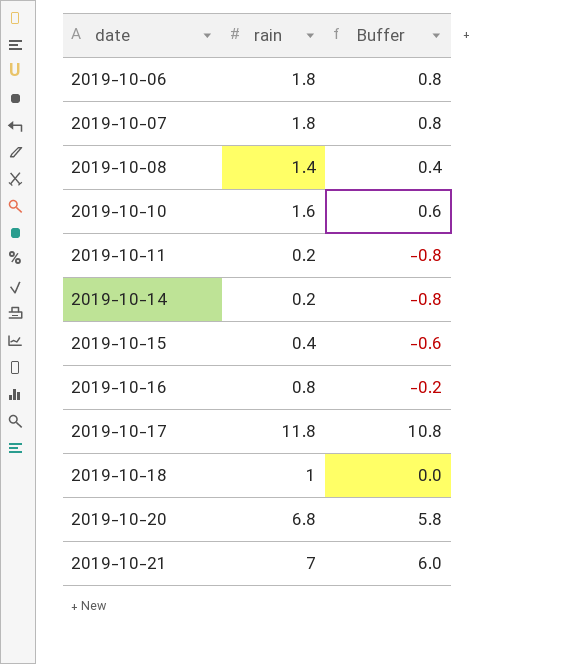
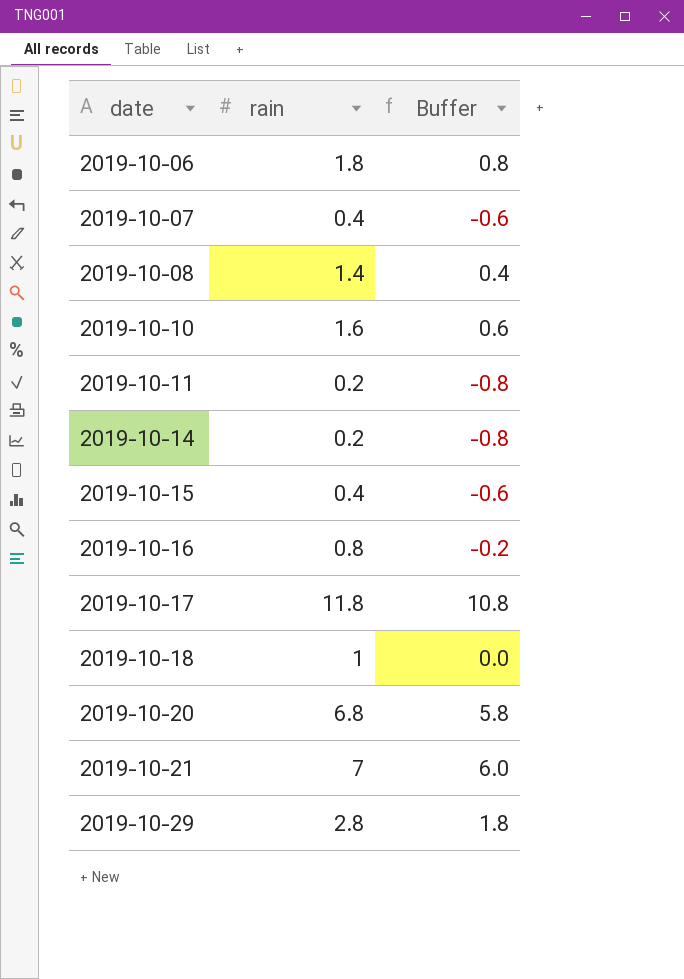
2019-10-07 | rain: 1.8 -> 0.4
2019-10-07 | Buffer: 0.8 -> -0.6
row 2019-10-29: none -> 2.8 | 1.8

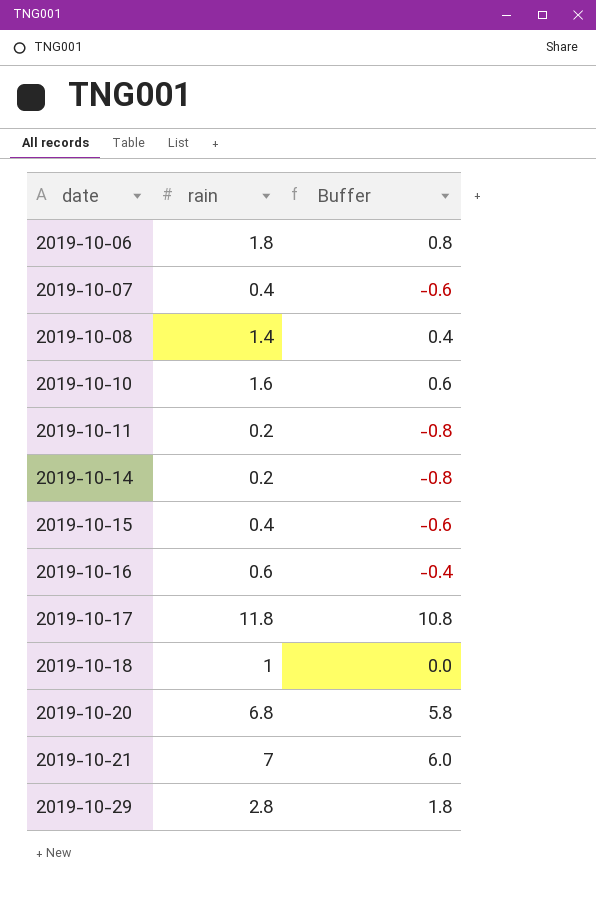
2019-10-16 | rain: 0.8 -> 0.6
2019-10-16 | Buffer: -0.2 -> -0.4

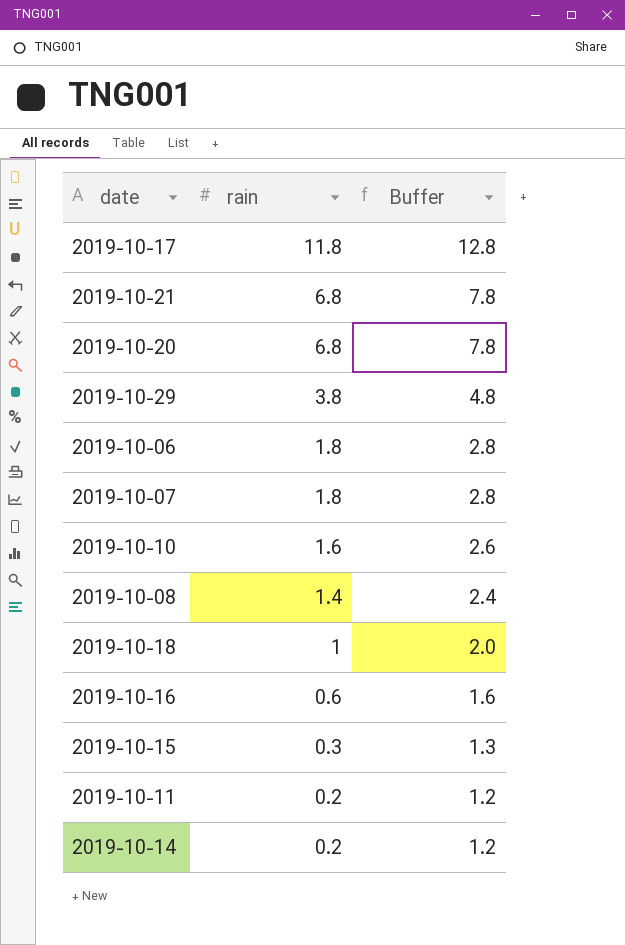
row order: date ascending -> rain descending
column Buffer | formula: [rain] - 1 -> [rain] + 1
2019-10-21 | rain: 7 -> 6.8
2019-10-29 | rain: 2.8 -> 3.8
2019-10-07 | rain: 0.4 -> 1.8
2019-10-15 | rain: 0.4 -> 0.3

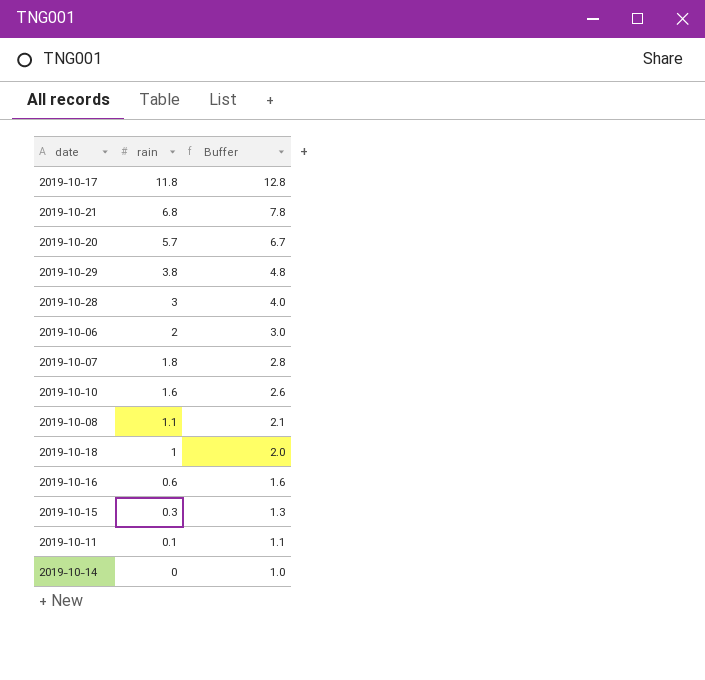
2019-10-20 | rain: 6.8 -> 5.7
2019-10-20 | Buffer: 7.8 -> 6.7
row 2019-10-28: none -> 3 | 4.0
2019-10-06 | rain: 1.8 -> 2
2019-10-06 | Buffer: 2.8 -> 3.0
2019-10-08 | rain: 1.4 -> 1.1
2019-10-08 | Buffer: 2.4 -> 2.1
2019-10-11 | rain: 0.2 -> 0.1
2019-10-11 | Buffer: 1.2 -> 1.1
2019-10-14 | rain: 0.2 -> 0
2019-10-14 | Buffer: 1.2 -> 1.0

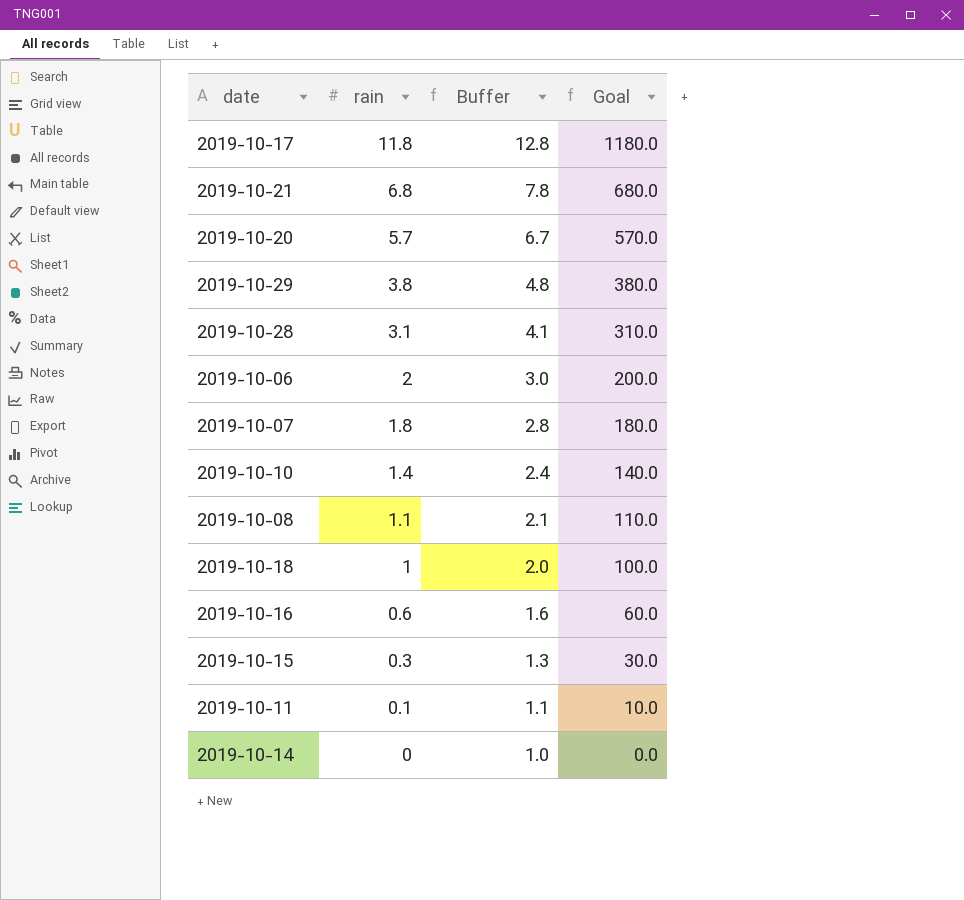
column Goal | formula: none -> [rain] * 100
2019-10-28 | rain: 3 -> 3.1
2019-10-28 | Buffer: 4.0 -> 4.1
2019-10-10 | rain: 1.6 -> 1.4
2019-10-10 | Buffer: 2.6 -> 2.4

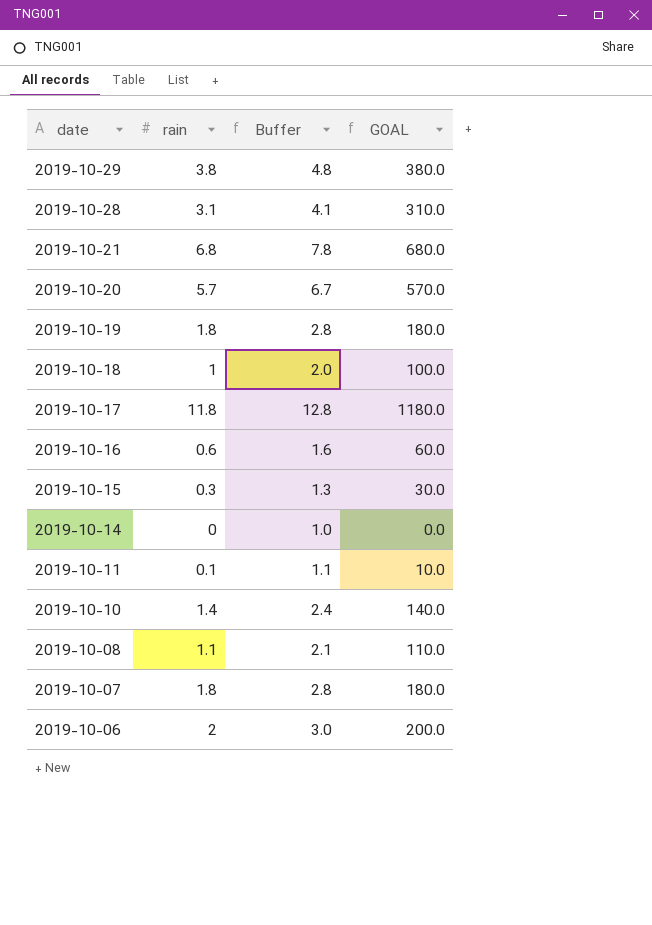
row order: rain descending -> date descending
column name: Goal -> GOAL
row 2019-10-19: none -> 1.8 | 2.8 | 180.0

